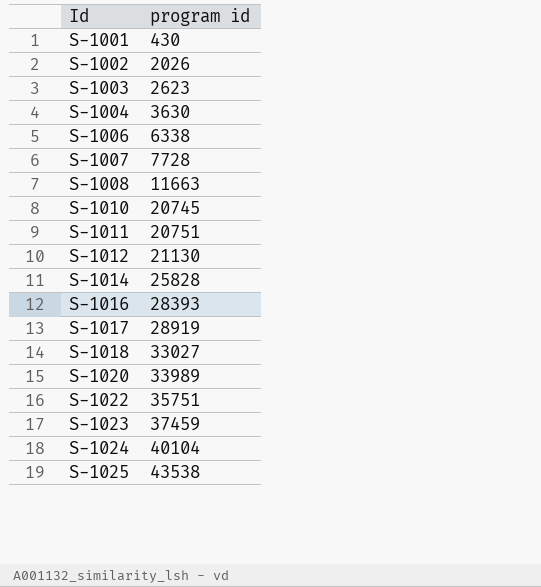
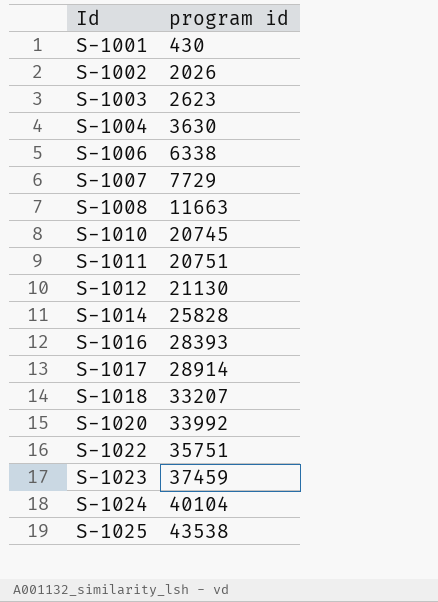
S-1007 | program id: 7728 -> 7729
S-1017 | program id: 28919 -> 28914
S-1018 | program id: 33027 -> 33207
S-1020 | program id: 33989 -> 33992

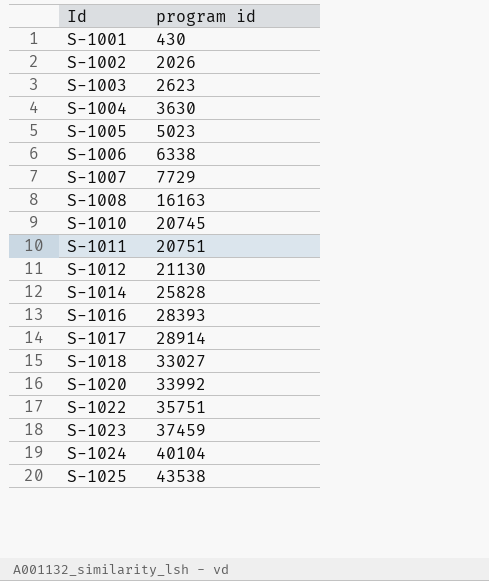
row S-1005: none -> 5023
S-1008 | program id: 11663 -> 16163
S-1018 | program id: 33207 -> 33027

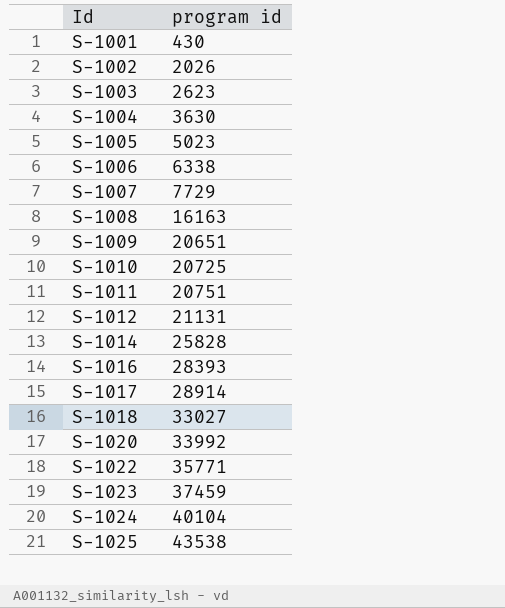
row S-1009: none -> 20651
S-1010 | program id: 20745 -> 20725
S-1012 | program id: 21130 -> 21131
S-1022 | program id: 35751 -> 35771

